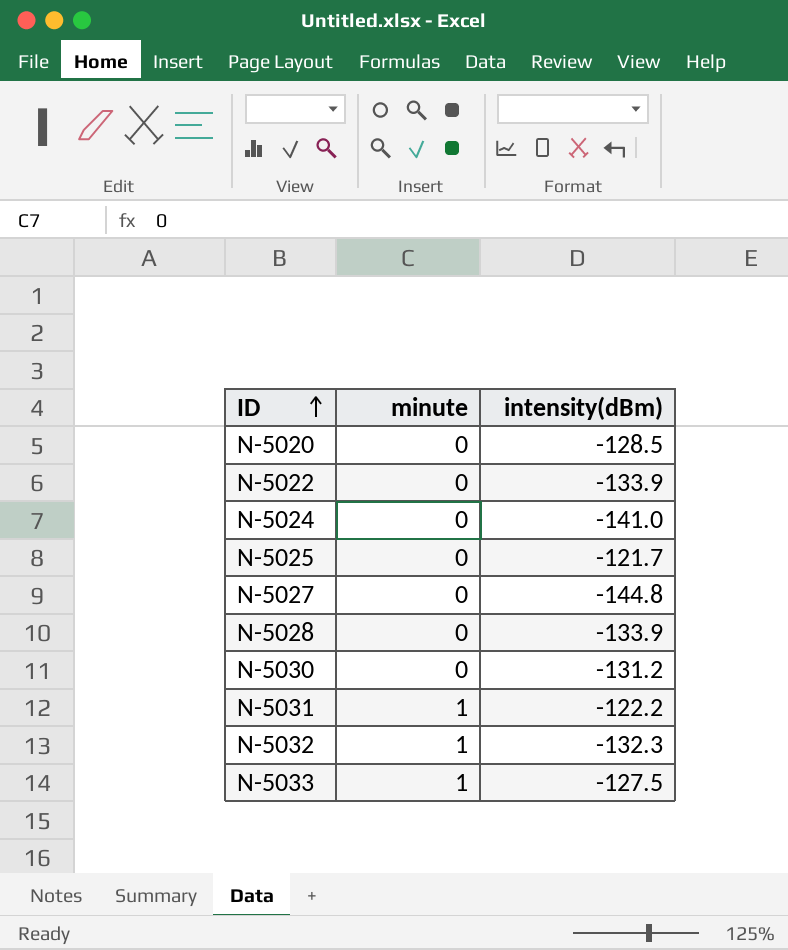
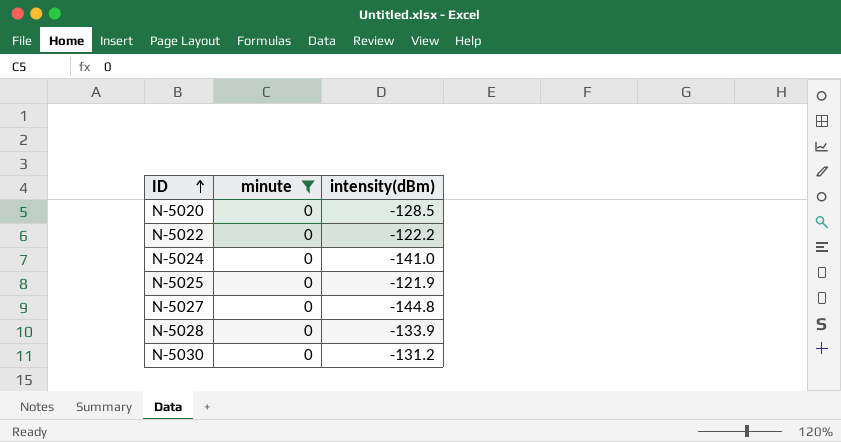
filter: none -> minute = 0
N-5022 | intensity(dBm): -133.9 -> -122.2
N-5025 | intensity(dBm): -121.7 -> -121.9

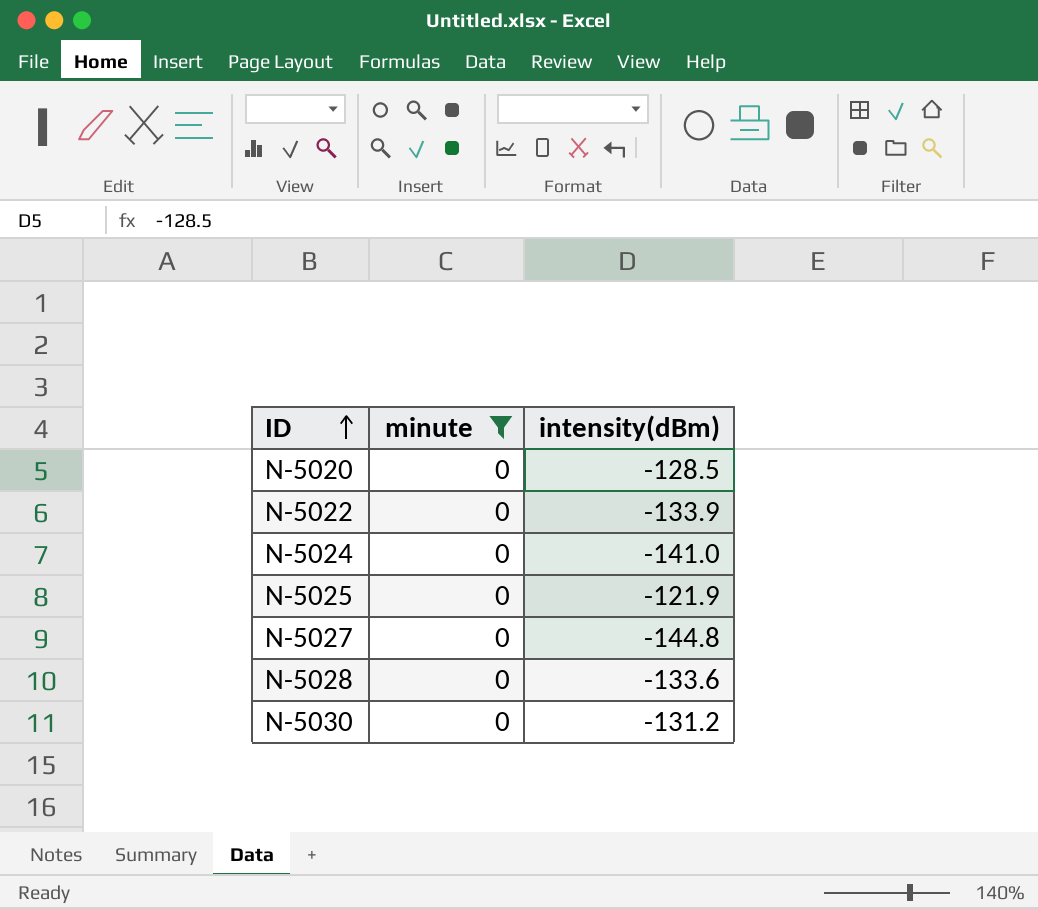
N-5022 | intensity(dBm): -122.2 -> -133.9
N-5028 | intensity(dBm): -133.9 -> -133.6

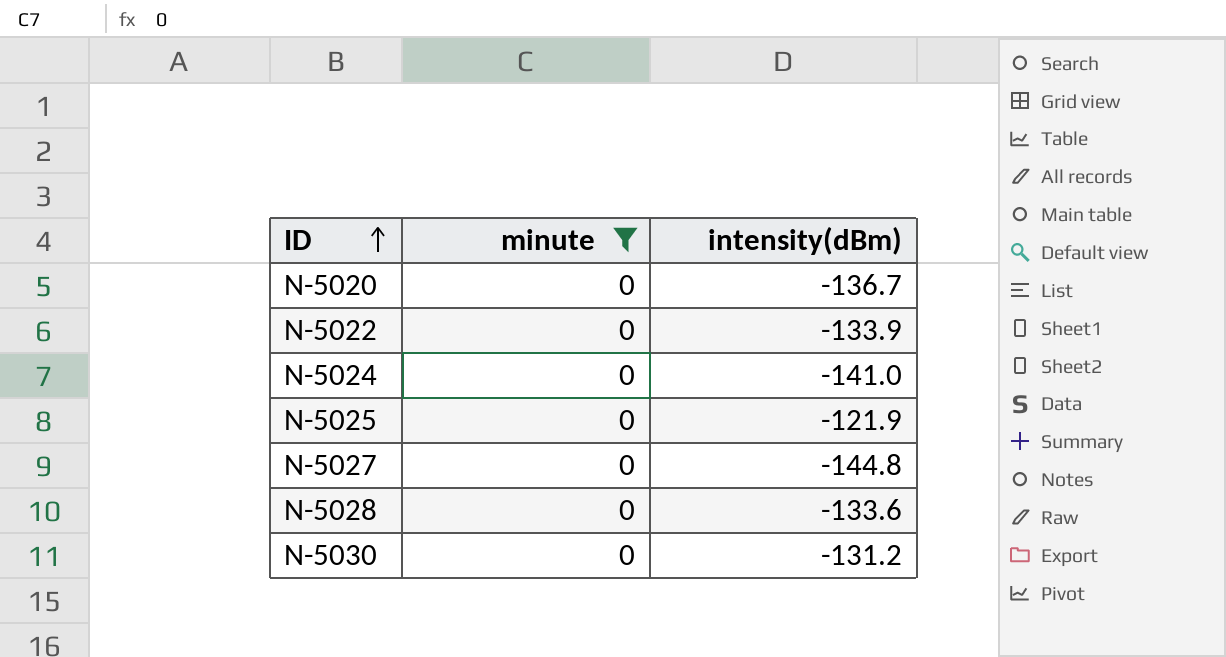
N-5020 | intensity(dBm): -128.5 -> -136.7

